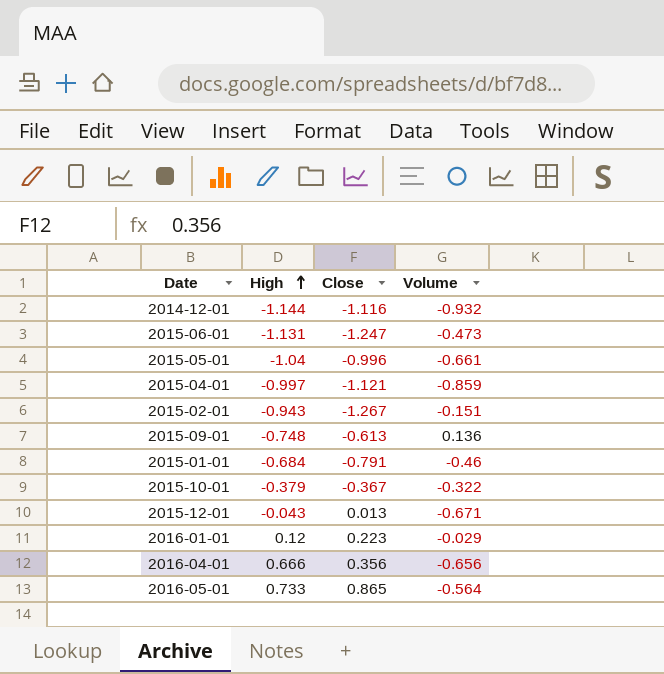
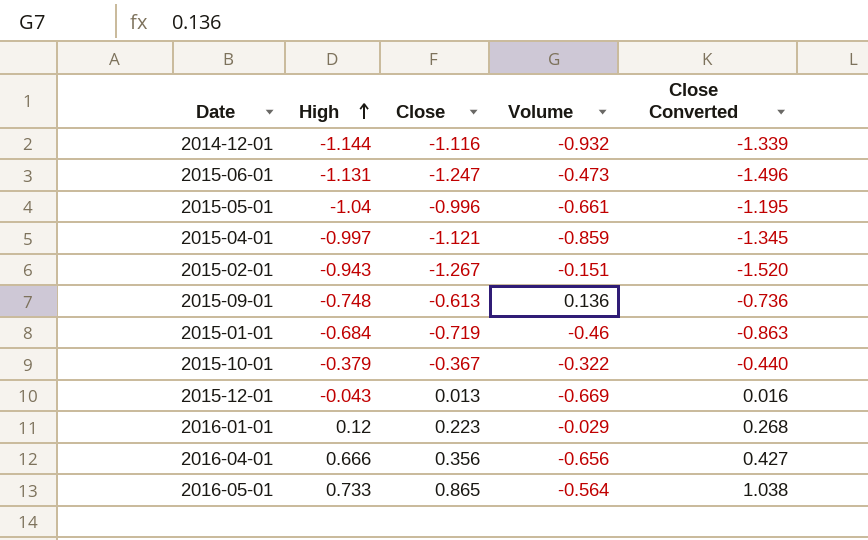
column Close Converted | formula: none -> [Close] * 1.2
2015-01-01 | Close: -0.791 -> -0.719
2015-12-01 | Volume: -0.671 -> -0.669

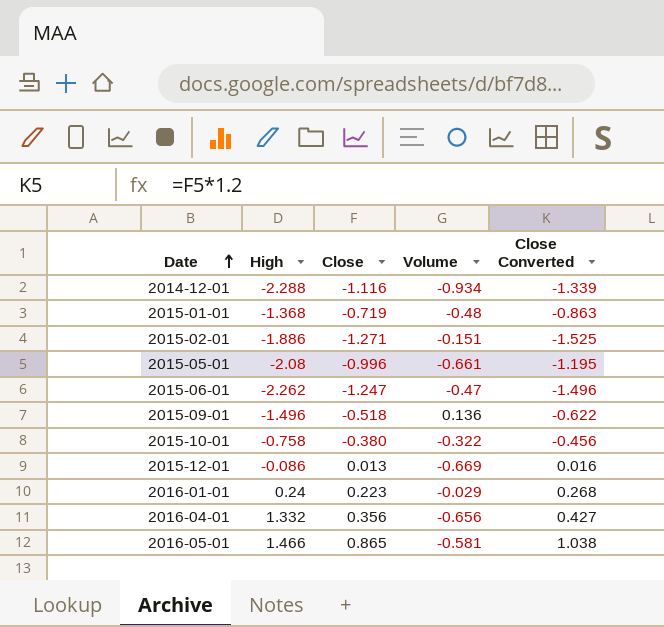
row order: High ascending -> Date ascending
row 2015-04-01: -0.997 | -1.121 | -0.859 | -1.345 -> none
2014-12-01 | High: -1.144 -> -2.288
2014-12-01 | Volume: -0.932 -> -0.934
2015-01-01 | High: -0.684 -> -1.368
2015-01-01 | Volume: -0.46 -> -0.48
2015-02-01 | High: -0.943 -> -1.886
2015-02-01 | Close: -1.267 -> -1.271
2015-02-01 | Close Converted: -1.520 -> -1.525
2015-05-01 | High: -1.04 -> -2.08
2015-06-01 | High: -1.131 -> -2.262
2015-06-01 | Volume: -0.473 -> -0.47
2015-09-01 | High: -0.748 -> -1.496
2015-09-01 | Close: -0.613 -> -0.518
2015-09-01 | Close Converted: -0.736 -> -0.622
2015-10-01 | High: -0.379 -> -0.758
2015-10-01 | Close: -0.367 -> -0.380
2015-10-01 | Close Converted: -0.440 -> -0.456
2015-12-01 | High: -0.043 -> -0.086
2016-01-01 | High: 0.12 -> 0.24
2016-04-01 | High: 0.666 -> 1.332
2016-05-01 | High: 0.733 -> 1.466
2016-05-01 | Volume: -0.564 -> -0.581

